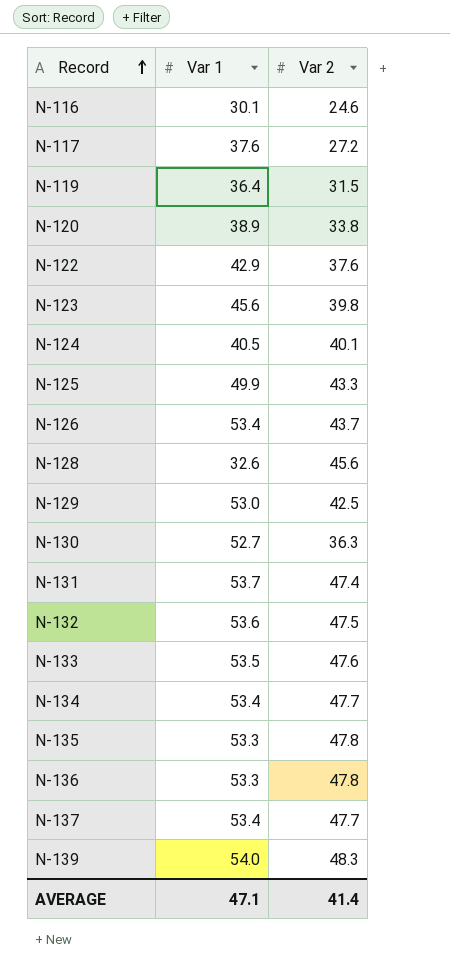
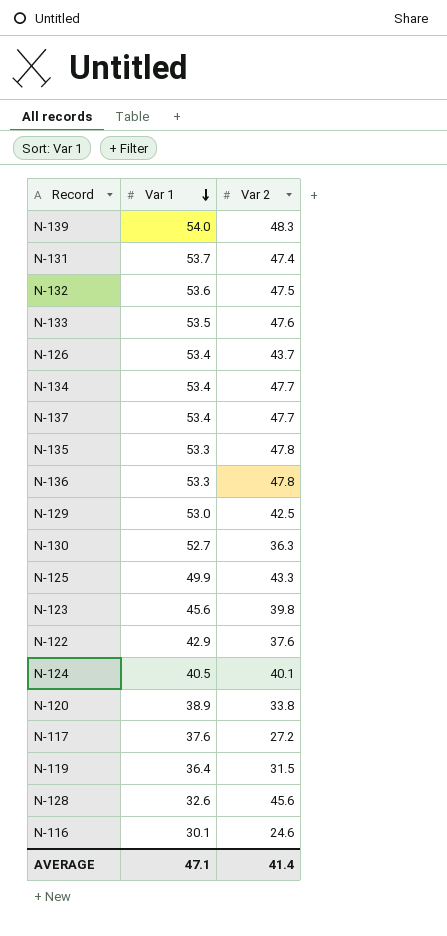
row order: Record ascending -> Var 1 descending

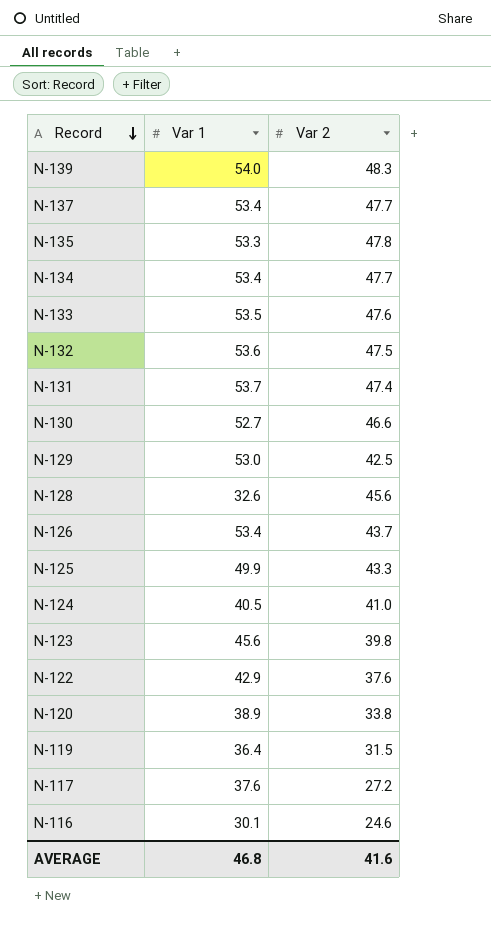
row order: Var 1 descending -> Record descending
row N-136: 53.3 | 47.8 -> none
N-130 | Var 2: 36.3 -> 46.6
N-124 | Var 2: 40.1 -> 41.0
AVERAGE | Var 1: 47.1 -> 46.8
AVERAGE | Var 2: 41.4 -> 41.6

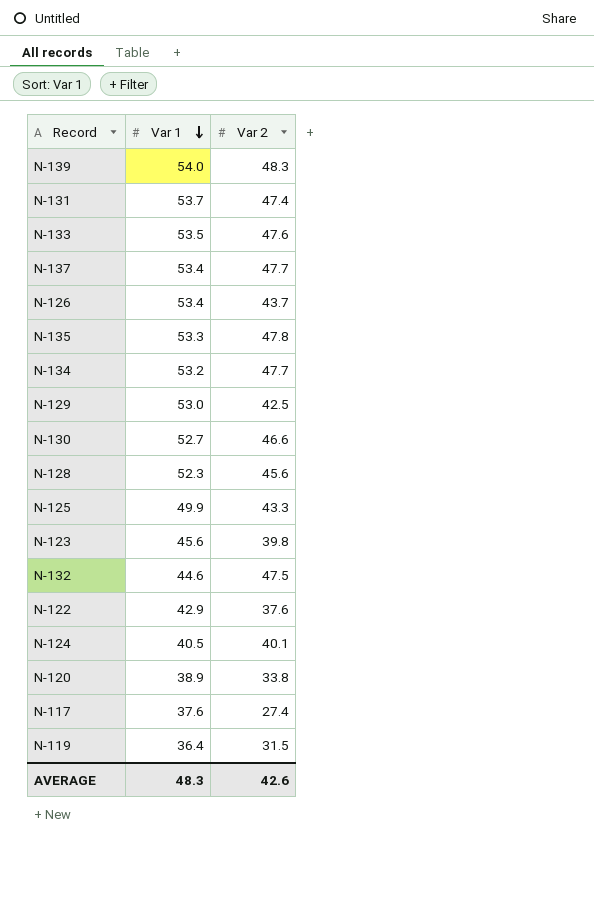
row order: Record descending -> Var 1 descending
row N-116: 30.1 | 24.6 -> none
N-134 | Var 1: 53.4 -> 53.2
N-128 | Var 1: 32.6 -> 52.3
N-132 | Var 1: 53.6 -> 44.6
N-124 | Var 2: 41.0 -> 40.1
N-117 | Var 2: 27.2 -> 27.4
AVERAGE | Var 1: 46.8 -> 48.3
AVERAGE | Var 2: 41.6 -> 42.6

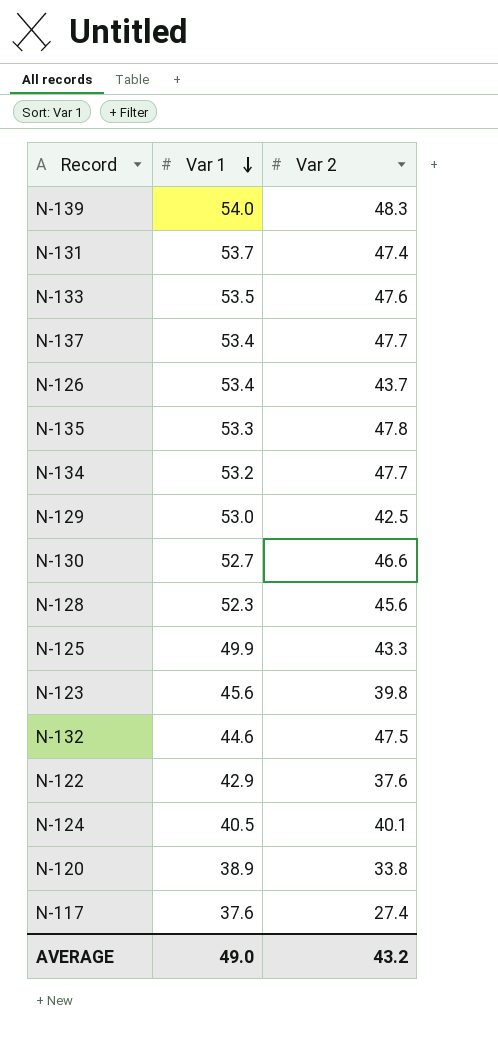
row N-119: 36.4 | 31.5 -> none
AVERAGE | Var 1: 48.3 -> 49.0
AVERAGE | Var 2: 42.6 -> 43.2

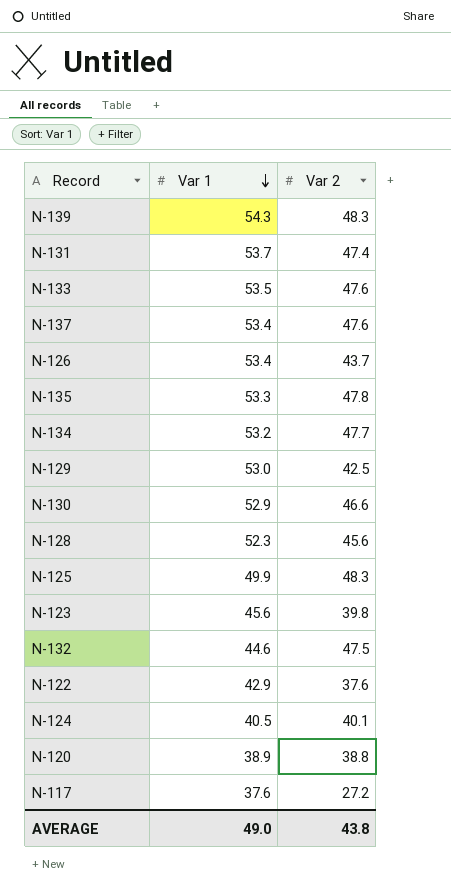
N-139 | Var 1: 54.0 -> 54.3
N-137 | Var 2: 47.7 -> 47.6
N-130 | Var 1: 52.7 -> 52.9
N-125 | Var 2: 43.3 -> 48.3
N-120 | Var 2: 33.8 -> 38.8
N-117 | Var 2: 27.4 -> 27.2
AVERAGE | Var 2: 43.2 -> 43.8

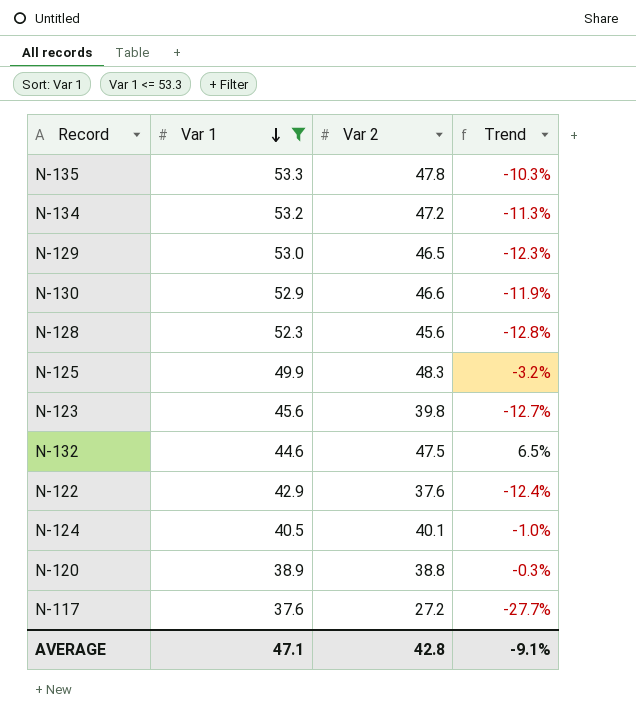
filter: none -> Var 1 <= 53.3
column Trend | formula: none -> ([Var 2] - [Var 1]) / [Var 1]
N-134 | Var 2: 47.7 -> 47.2
N-129 | Var 2: 42.5 -> 46.5
AVERAGE | Var 1: 49.0 -> 47.1
AVERAGE | Var 2: 43.8 -> 42.8

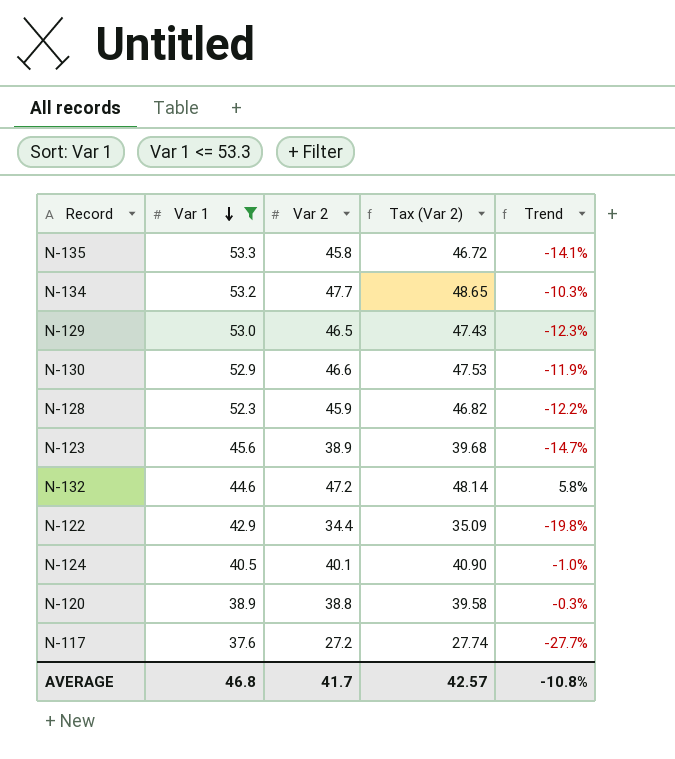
column Tax (Var 2) | formula: none -> [Var 2] * 1.02
row N-125: 49.9 | 48.3 | -3.2% -> none
N-135 | Var 2: 47.8 -> 45.8
N-135 | Trend: -10.3% -> -14.1%
N-134 | Var 2: 47.2 -> 47.7
N-134 | Trend: -11.3% -> -10.3%
N-128 | Var 2: 45.6 -> 45.9
N-128 | Trend: -12.8% -> -12.2%
N-123 | Var 2: 39.8 -> 38.9
N-123 | Trend: -12.7% -> -14.7%
N-132 | Var 2: 47.5 -> 47.2
N-132 | Trend: 6.5% -> 5.8%
N-122 | Var 2: 37.6 -> 34.4
N-122 | Trend: -12.4% -> -19.8%
AVERAGE | Var 1: 47.1 -> 46.8
AVERAGE | Var 2: 42.8 -> 41.7
AVERAGE | Trend: -9.1% -> -10.8%

